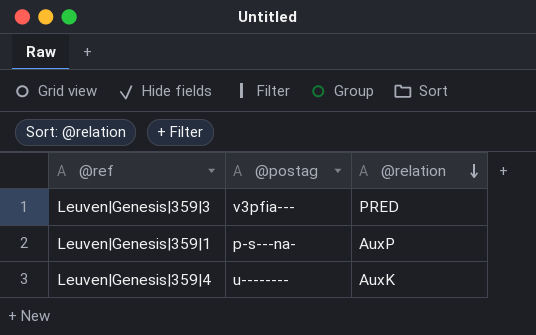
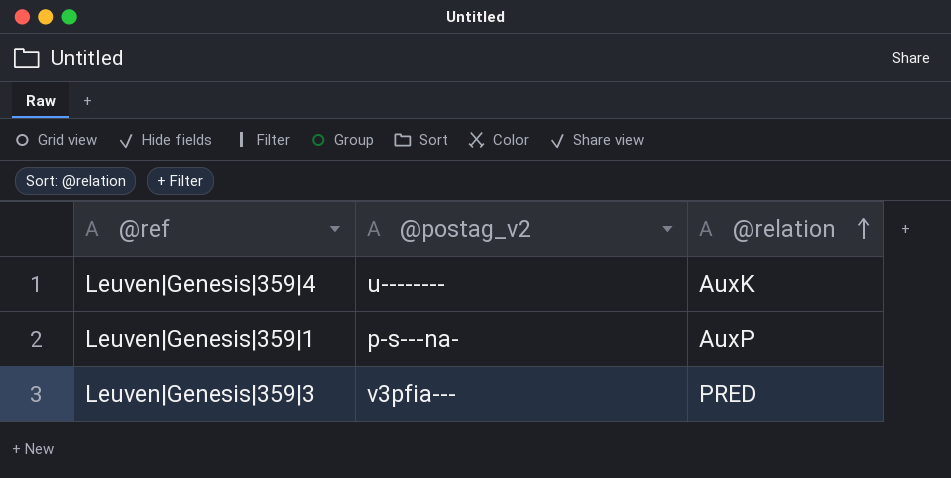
row order: @relation descending -> @relation ascending
column name: @postag -> @postag_v2

